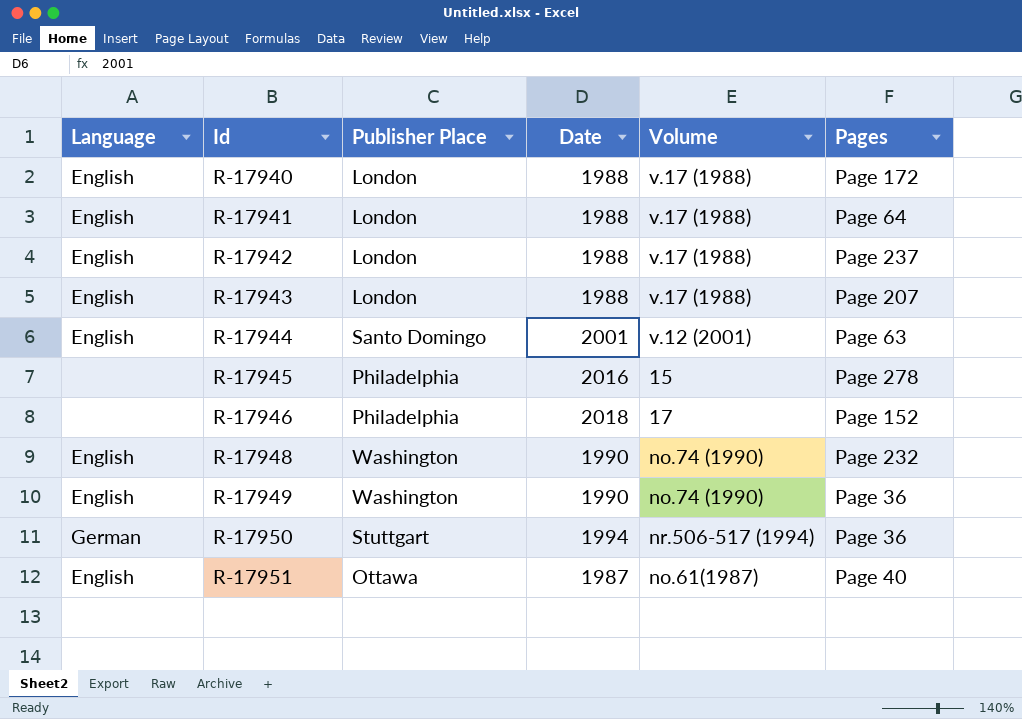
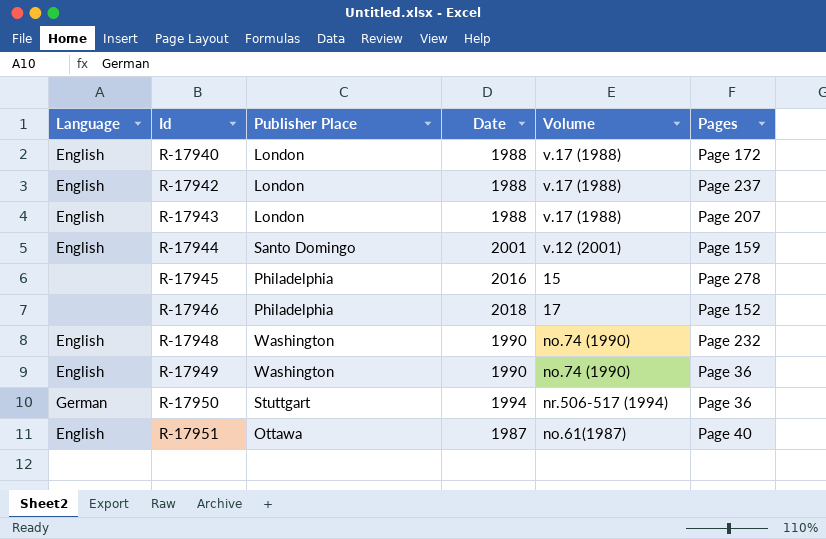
row R-17941: English | London | 1988 | v.17 (1988) | Page 64 -> none
R-17944 | Pages: Page 63 -> Page 159

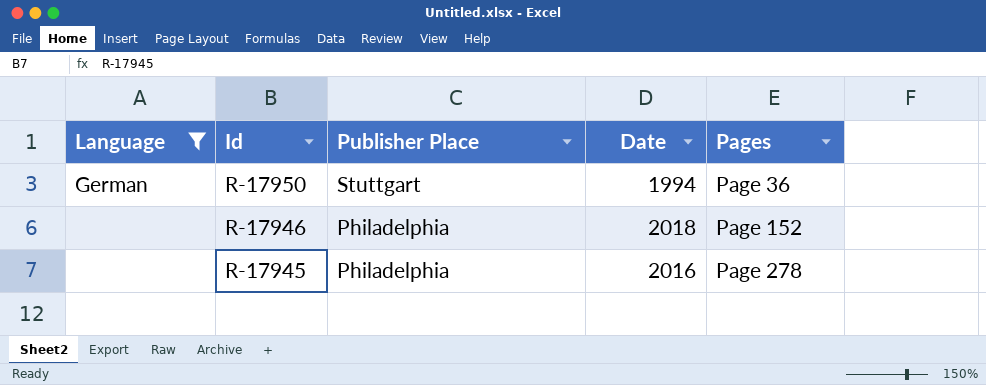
filter: none -> Language != English
row order: Id ascending -> Id descending
column Volume | position: 5 -> none

